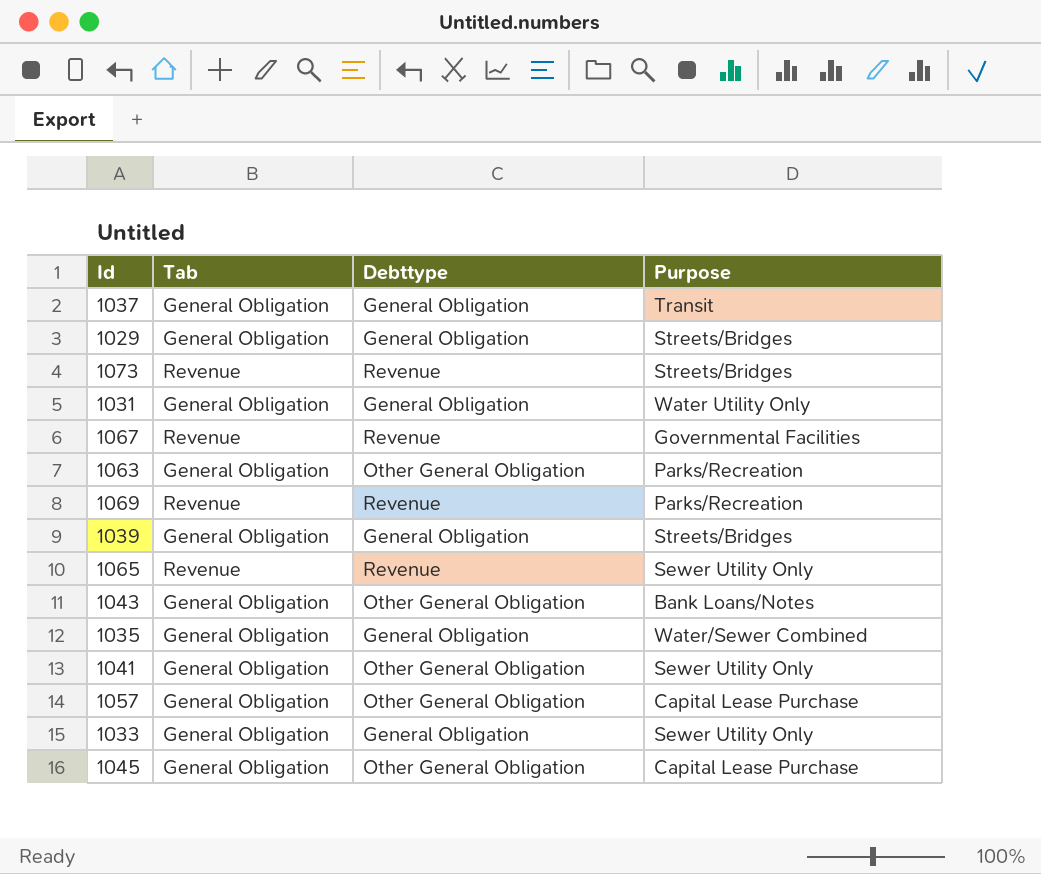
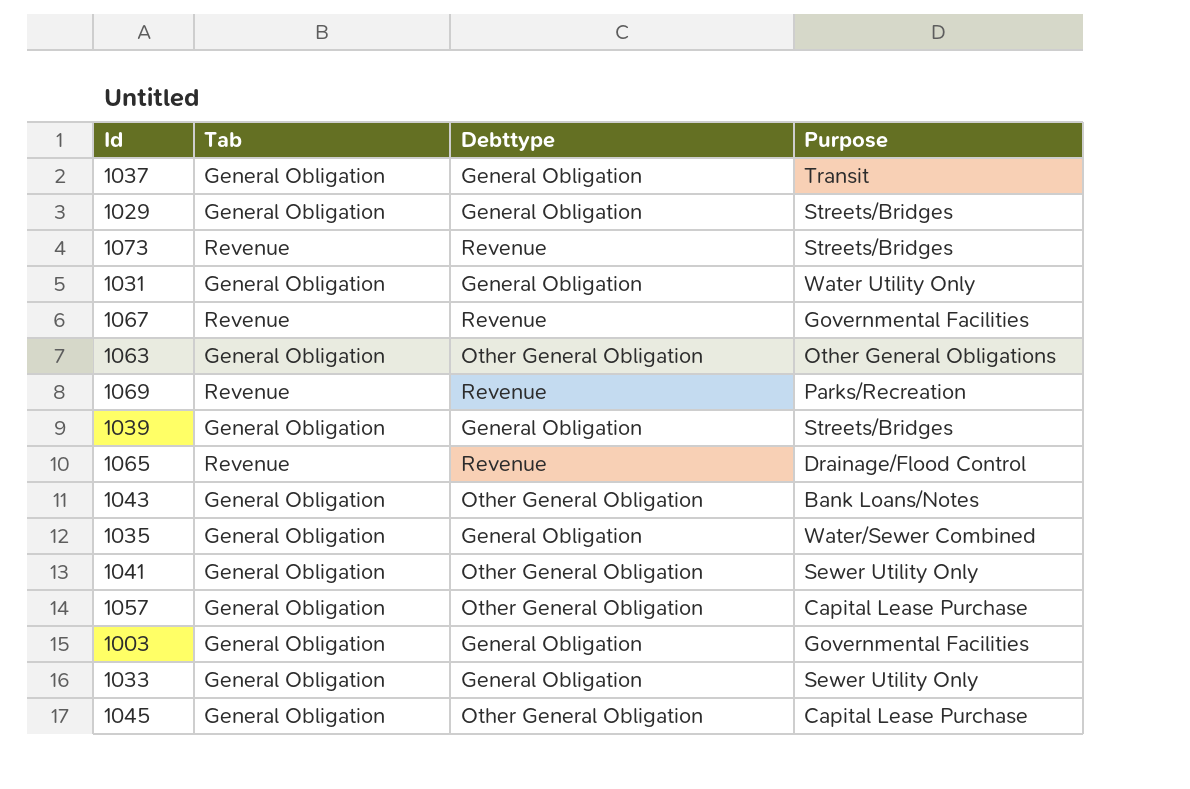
1063 | Purpose: Parks/Recreation -> Other General Obligations
1065 | Purpose: Sewer Utility Only -> Drainage/Flood Control
row 1003: none -> General Obligation | General Obligation | Governmental Facilities

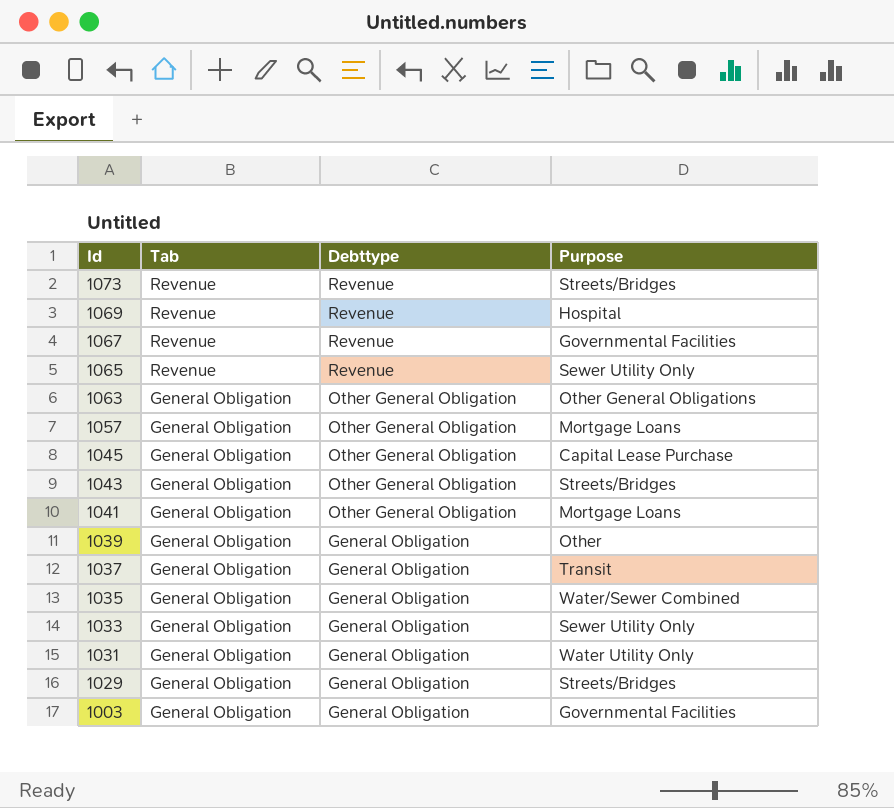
row order: none -> Id descending
1069 | Purpose: Parks/Recreation -> Hospital
1065 | Purpose: Drainage/Flood Control -> Sewer Utility Only
1057 | Purpose: Capital Lease Purchase -> Mortgage Loans
1043 | Purpose: Bank Loans/Notes -> Streets/Bridges
1041 | Purpose: Sewer Utility Only -> Mortgage Loans
1039 | Purpose: Streets/Bridges -> Other

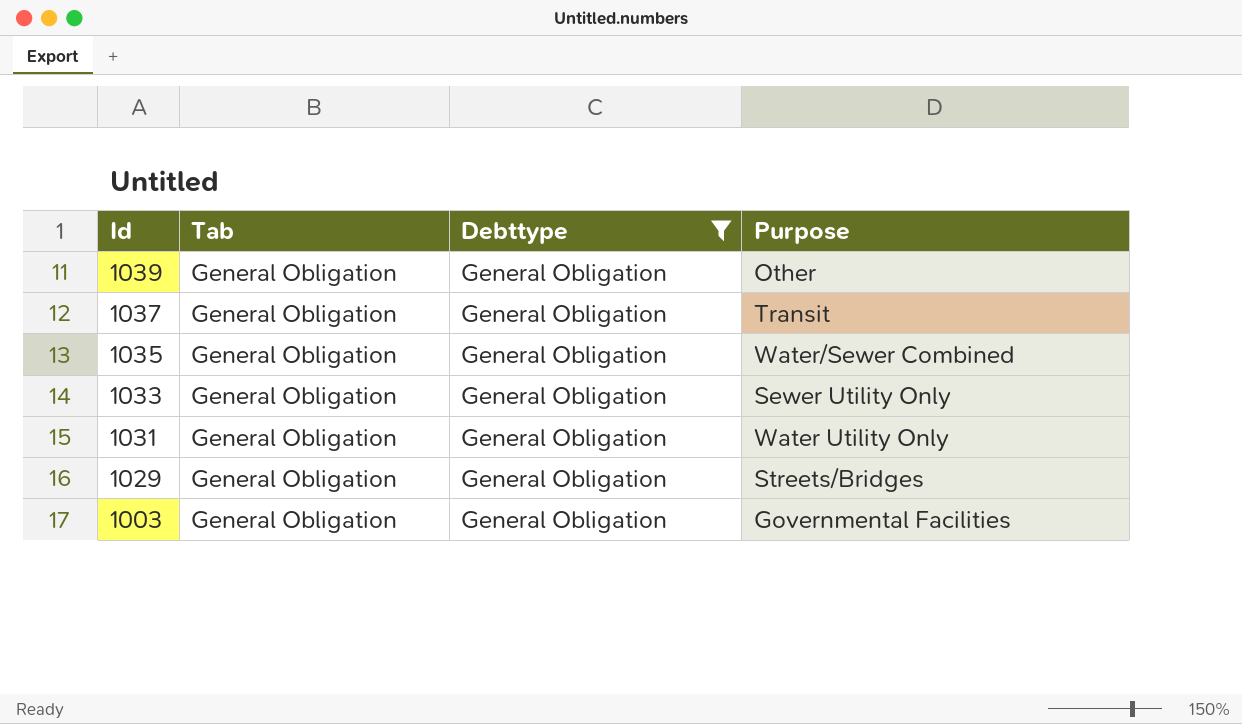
filter: none -> Debttype = General Obligation

